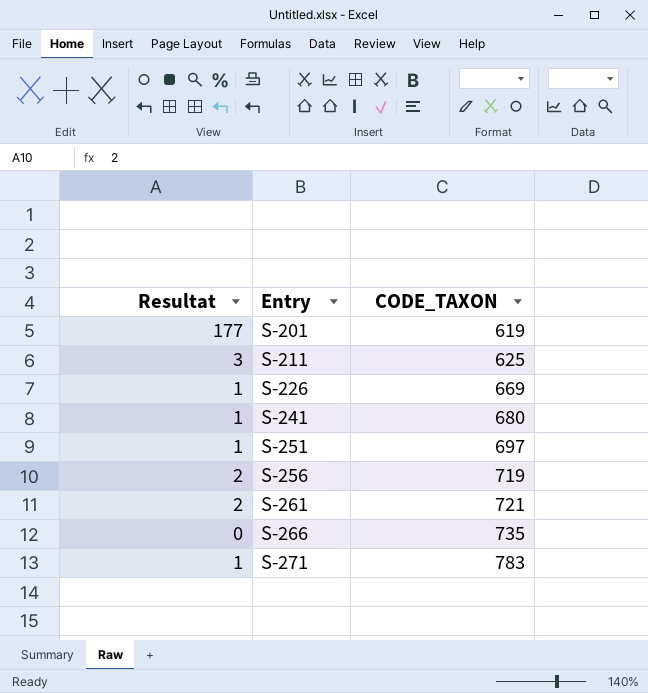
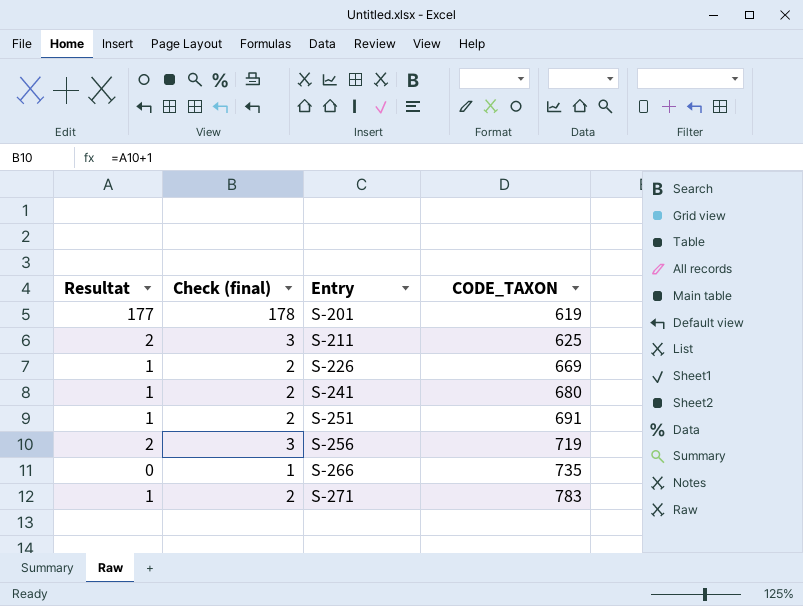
column Check (final) | formula: none -> [Resultat] + 1
row S-261: 2 | 721 -> none
S-211 | Resultat: 3 -> 2
S-251 | CODE_TAXON: 697 -> 691

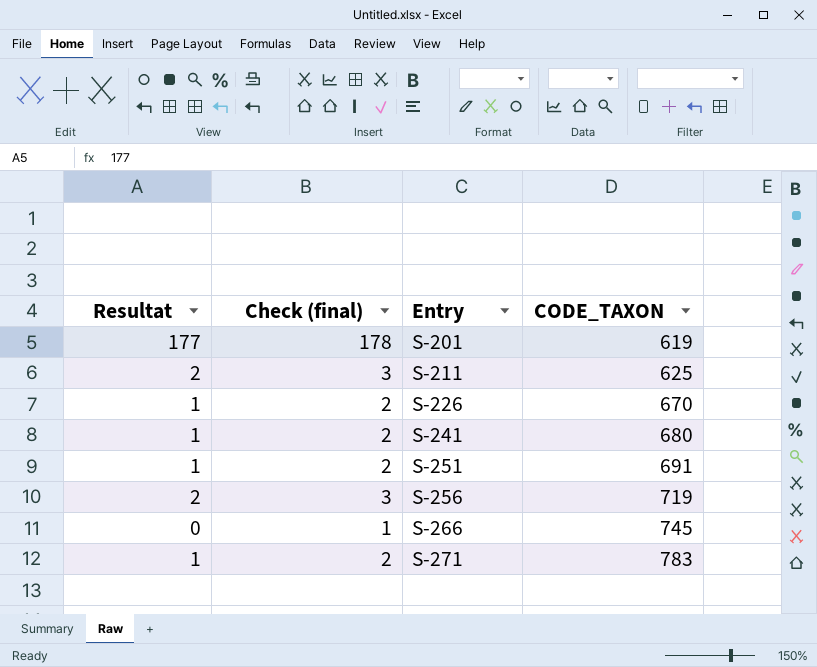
S-226 | CODE_TAXON: 669 -> 670
S-266 | CODE_TAXON: 735 -> 745

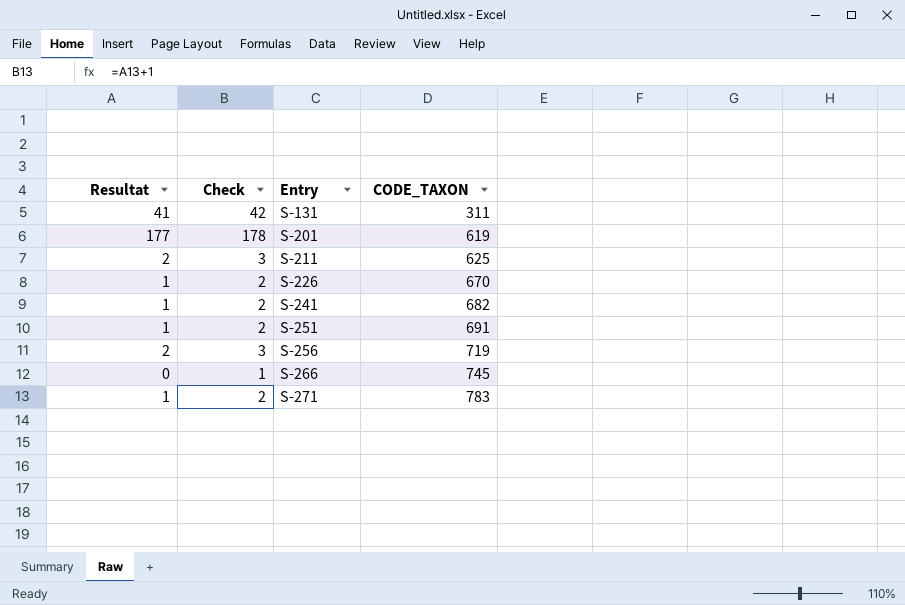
column name: Check (final) -> Check
row S-131: none -> 41 | 42 | 311
S-241 | CODE_TAXON: 680 -> 682

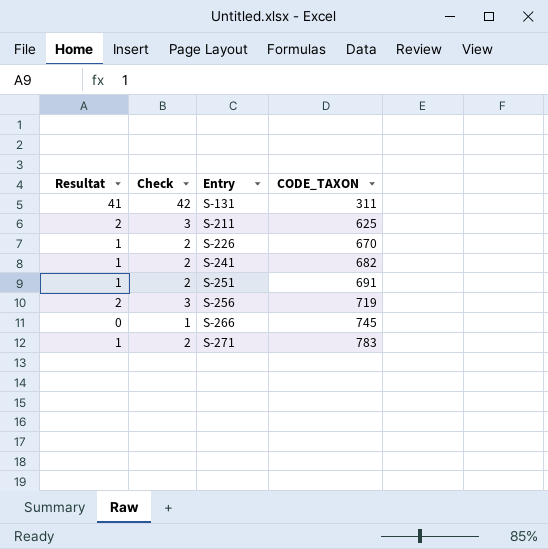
row S-201: 177 | 178 | 619 -> none

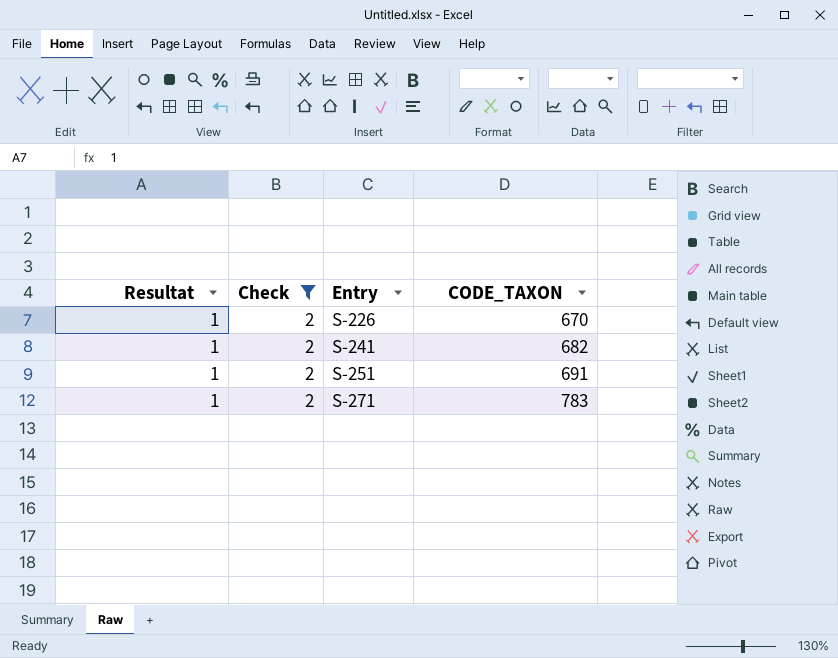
filter: none -> Check = 2

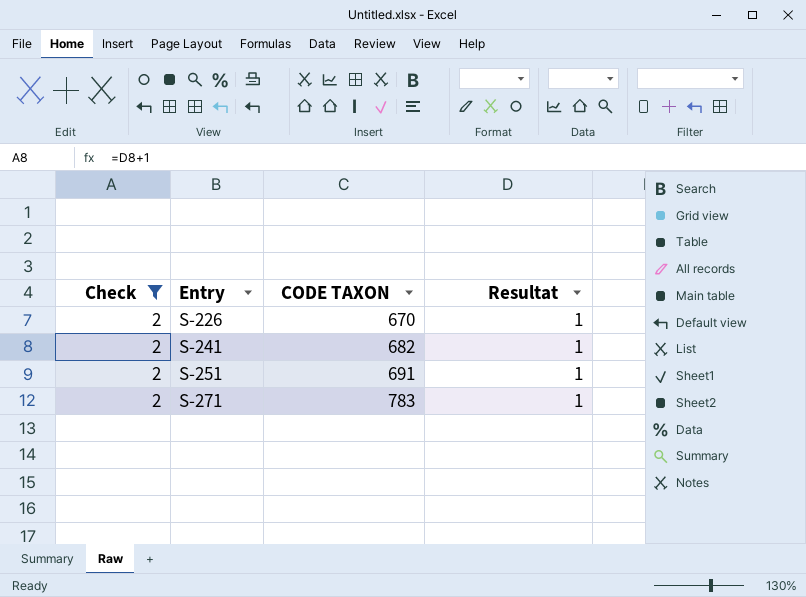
column name: CODE_TAXON -> CODE TAXON
column Resultat | position: 1 -> 4

